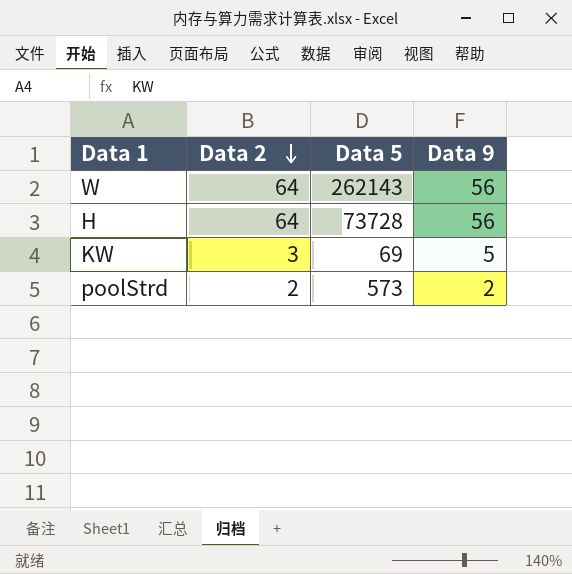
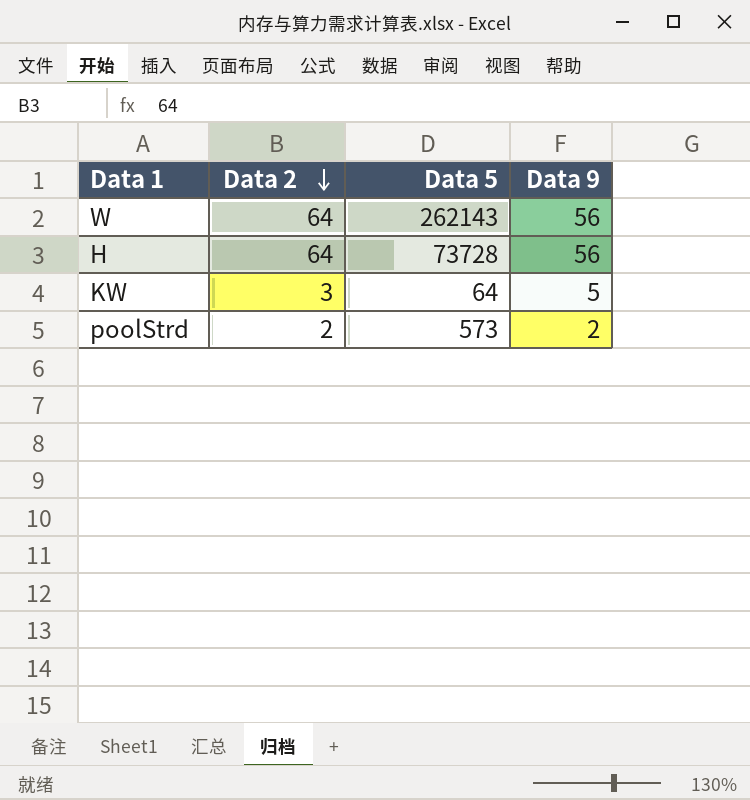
KW | Data 5: 69 -> 64

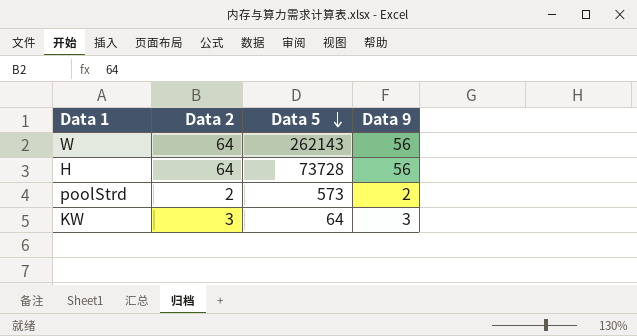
row order: Data 2 descending -> Data 5 descending
KW | Data 9: 5 -> 3

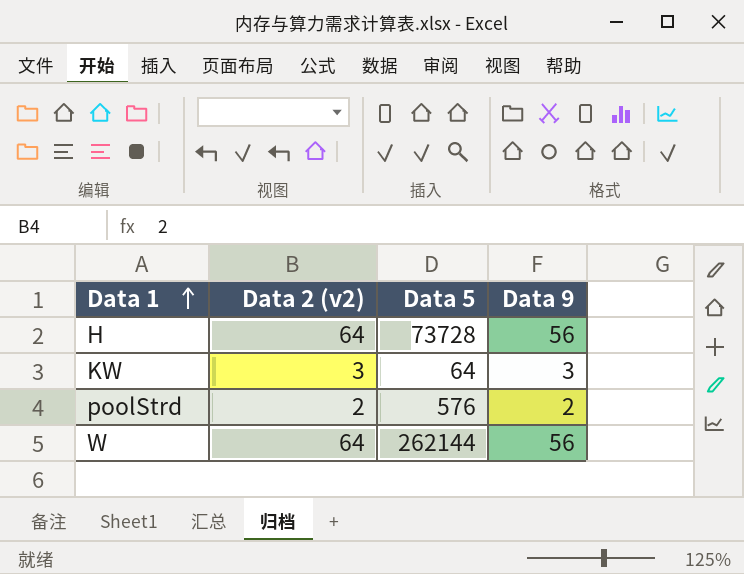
row order: Data 5 descending -> Data 1 ascending
column name: Data 2 -> Data 2 (v2)
poolStrd | Data 5: 573 -> 576
W | Data 5: 262143 -> 262144

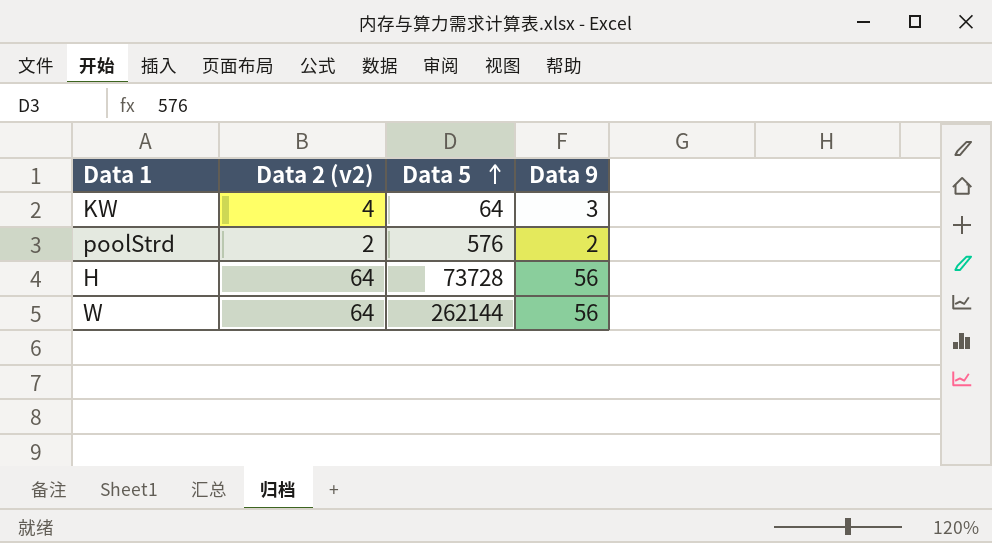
row order: Data 1 ascending -> Data 5 ascending
KW | Data 2 (v2): 3 -> 4

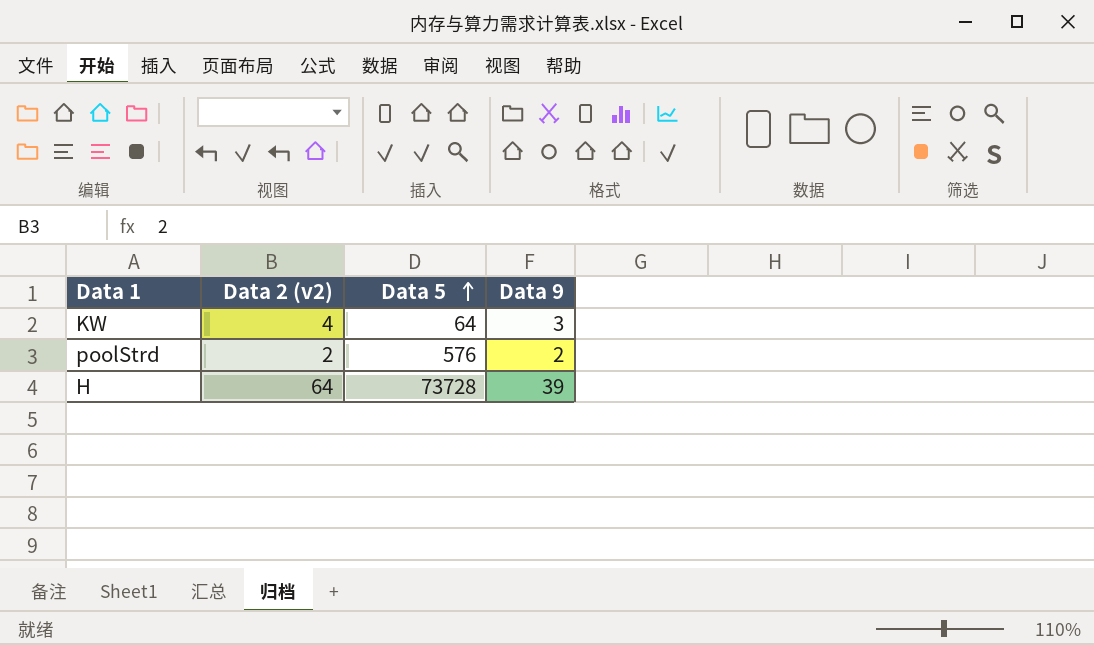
row W: 64 | 262144 | 56 -> none
H | Data 9: 56 -> 39

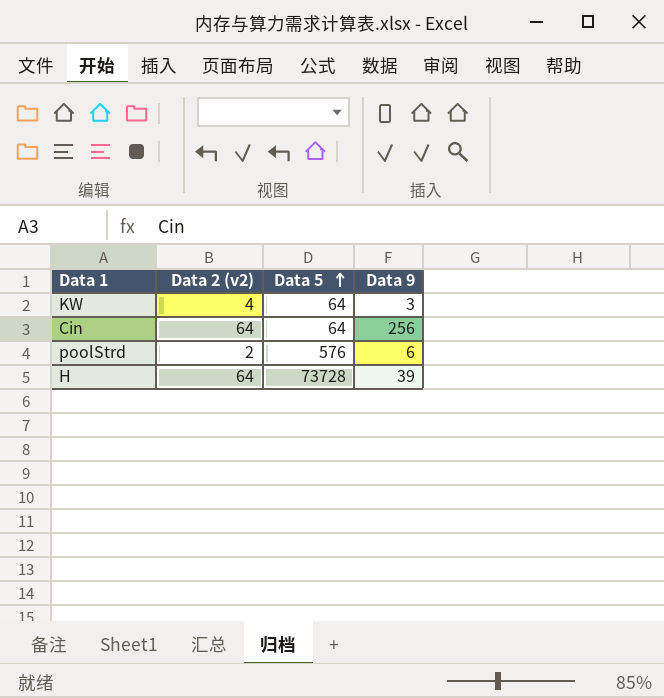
row Cin: none -> 64 | 64 | 256
poolStrd | Data 9: 2 -> 6

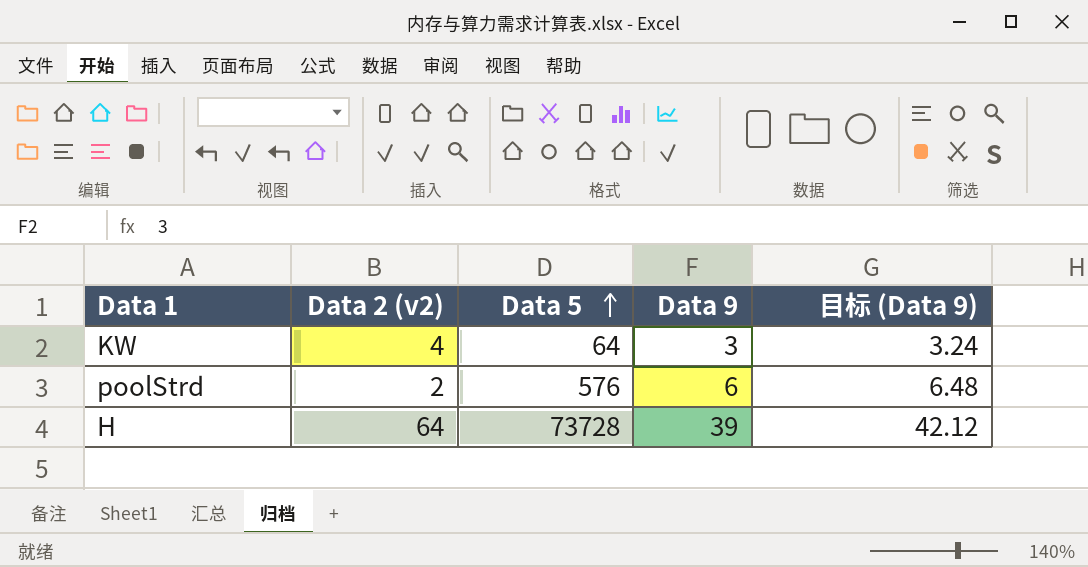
column 目标 (Data 9) | formula: none -> [Data 9] * 1.08
row Cin: 64 | 64 | 256 -> none

